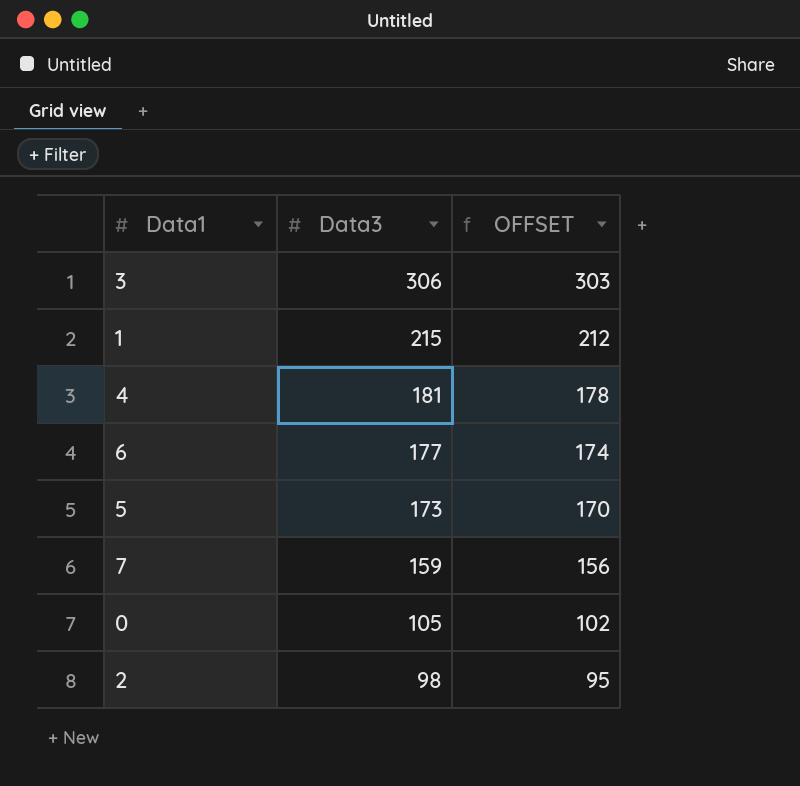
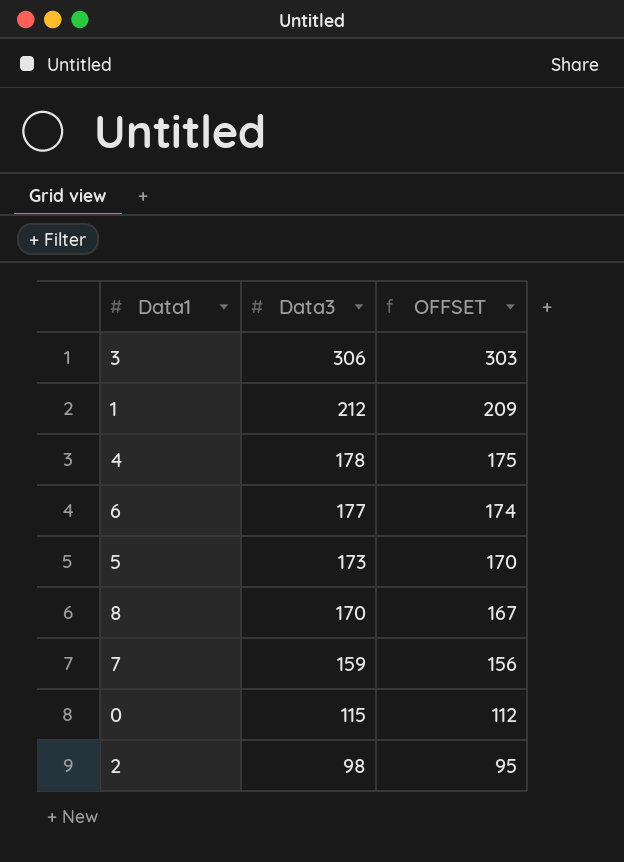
1 | Data3: 215 -> 212
1 | OFFSET: 212 -> 209
4 | Data3: 181 -> 178
4 | OFFSET: 178 -> 175
row 8: none -> 170 | 167
0 | Data3: 105 -> 115
0 | OFFSET: 102 -> 112

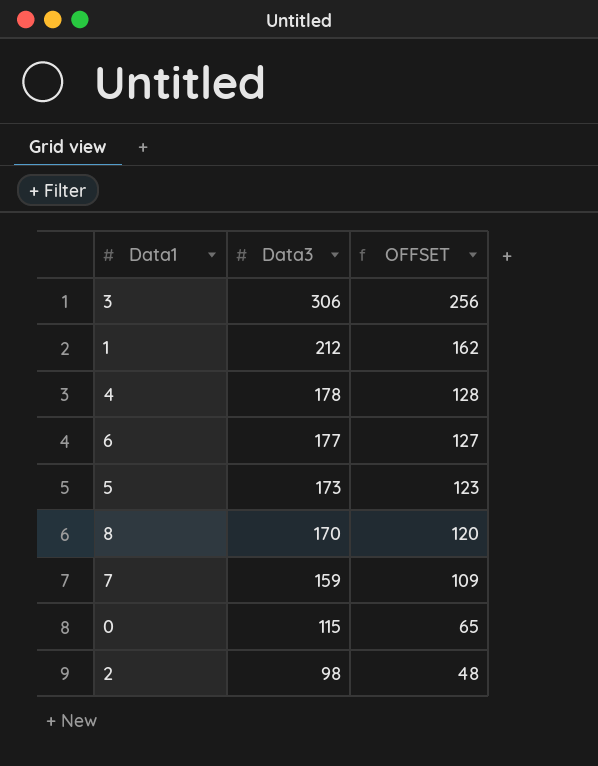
column OFFSET | formula: [Data3] - 3 -> [Data3] - 50

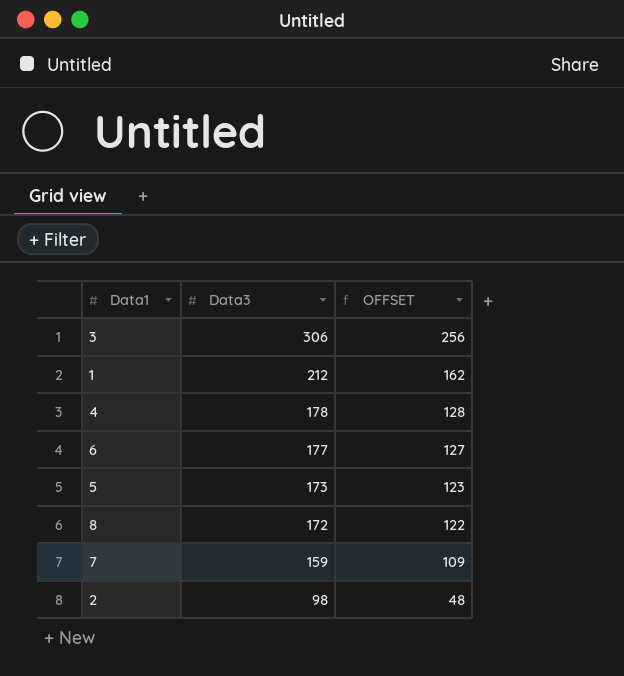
row 0: 115 | 65 -> none
8 | Data3: 170 -> 172
8 | OFFSET: 120 -> 122

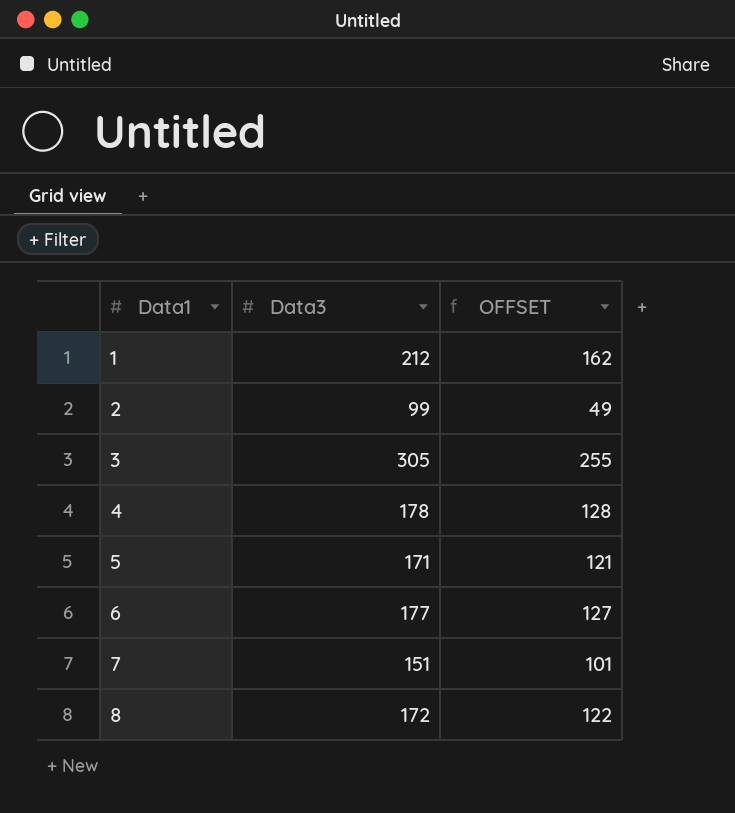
row order: Data3 descending -> Data1 ascending
2 | Data3: 98 -> 99
2 | OFFSET: 48 -> 49
3 | Data3: 306 -> 305
3 | OFFSET: 256 -> 255
5 | Data3: 173 -> 171
5 | OFFSET: 123 -> 121
7 | Data3: 159 -> 151
7 | OFFSET: 109 -> 101

